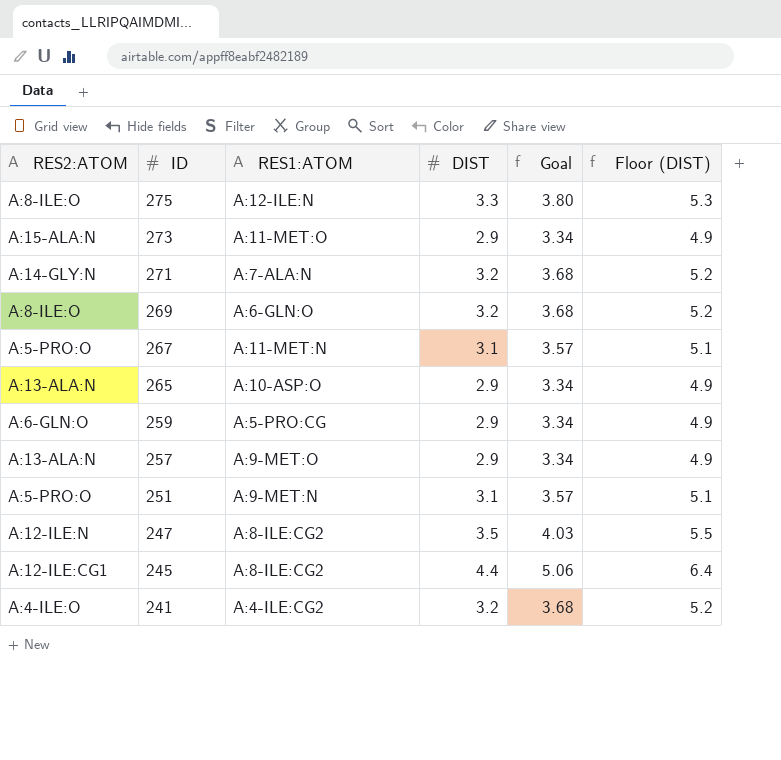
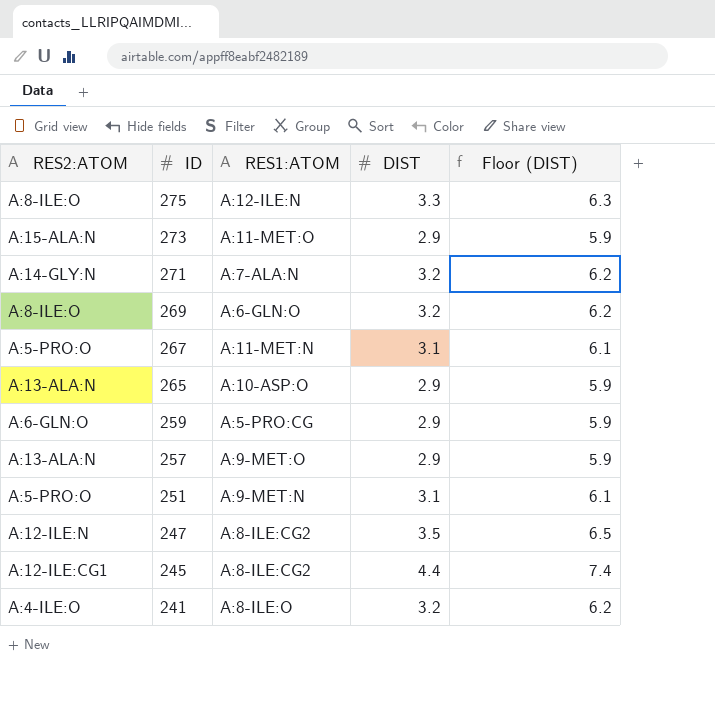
column Goal | formula: [DIST] * 1.15 -> none
column Floor (DIST) | formula: [DIST] + 2 -> [DIST] + 3
241 | RES1:ATOM: A:4-ILE:CG2 -> A:8-ILE:O

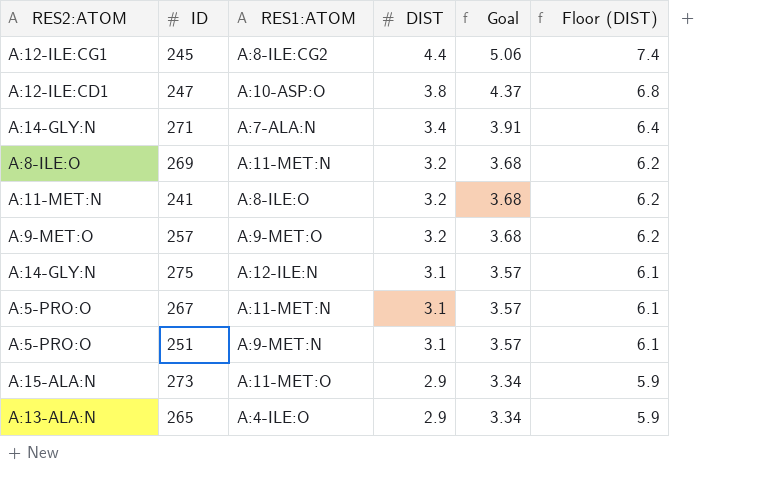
row order: ID descending -> DIST descending
column Goal | formula: none -> [DIST] * 1.15
row 259: A:6-GLN:O | A:5-PRO:CG | 2.9 | 5.9 -> none
247 | RES2:ATOM: A:12-ILE:N -> A:12-ILE:CD1
247 | RES1:ATOM: A:8-ILE:CG2 -> A:10-ASP:O
247 | DIST: 3.5 -> 3.8
247 | Floor (DIST): 6.5 -> 6.8
271 | DIST: 3.2 -> 3.4
271 | Floor (DIST): 6.2 -> 6.4
269 | RES1:ATOM: A:6-GLN:O -> A:11-MET:N
241 | RES2:ATOM: A:4-ILE:O -> A:11-MET:N
257 | RES2:ATOM: A:13-ALA:N -> A:9-MET:O
257 | DIST: 2.9 -> 3.2
257 | Floor (DIST): 5.9 -> 6.2
275 | RES2:ATOM: A:8-ILE:O -> A:14-GLY:N
275 | DIST: 3.3 -> 3.1
275 | Floor (DIST): 6.3 -> 6.1
265 | RES1:ATOM: A:10-ASP:O -> A:4-ILE:O

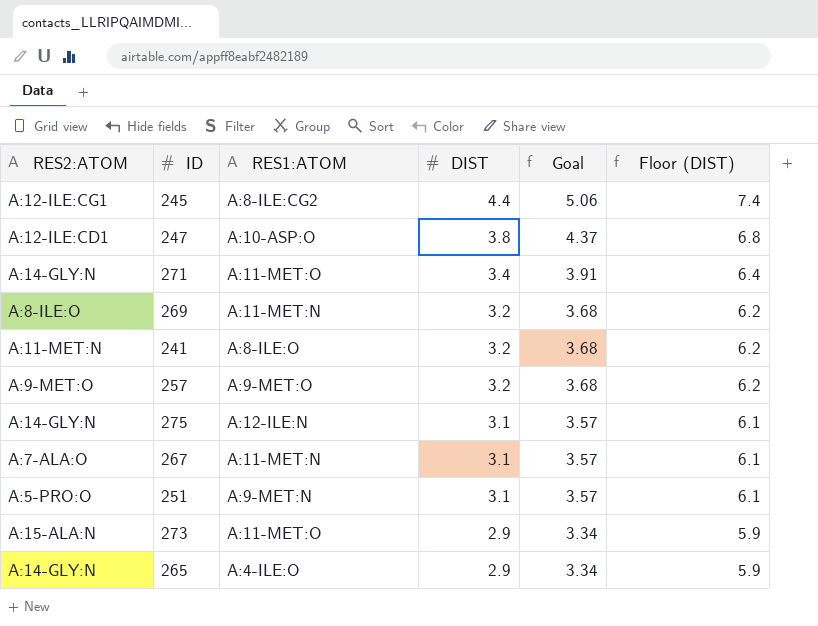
271 | RES1:ATOM: A:7-ALA:N -> A:11-MET:O
267 | RES2:ATOM: A:5-PRO:O -> A:7-ALA:O
265 | RES2:ATOM: A:13-ALA:N -> A:14-GLY:N

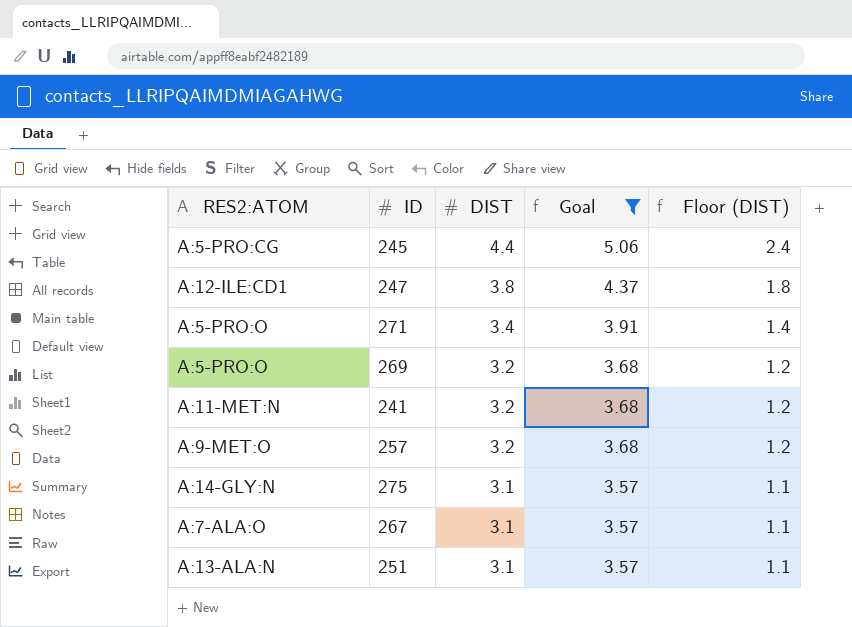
filter: none -> Goal != 3.34
column RES1:ATOM | position: 3 -> none
column Floor (DIST) | formula: [DIST] + 3 -> [DIST] - 2
245 | RES2:ATOM: A:12-ILE:CG1 -> A:5-PRO:CG
271 | RES2:ATOM: A:14-GLY:N -> A:5-PRO:O
269 | RES2:ATOM: A:8-ILE:O -> A:5-PRO:O
251 | RES2:ATOM: A:5-PRO:O -> A:13-ALA:N

